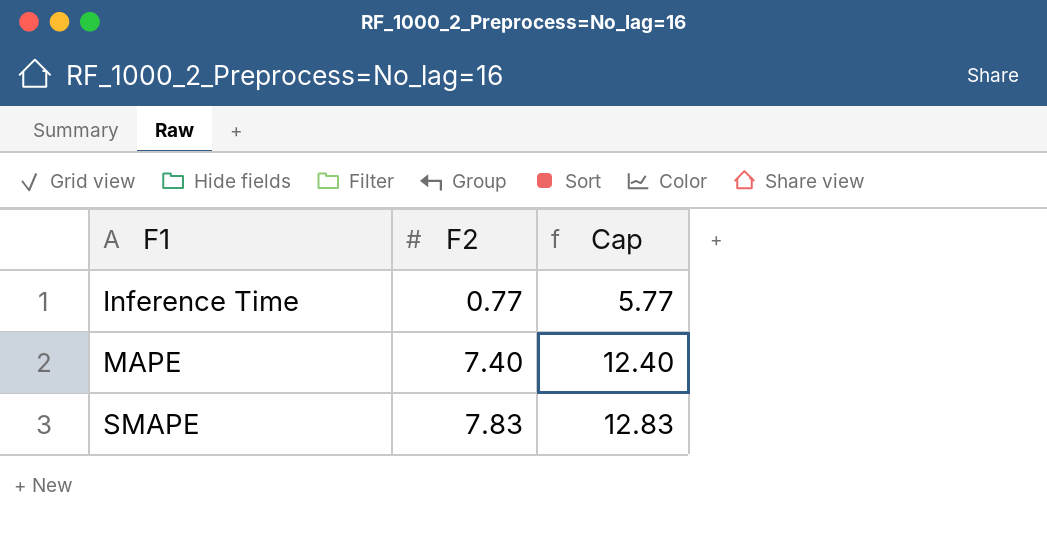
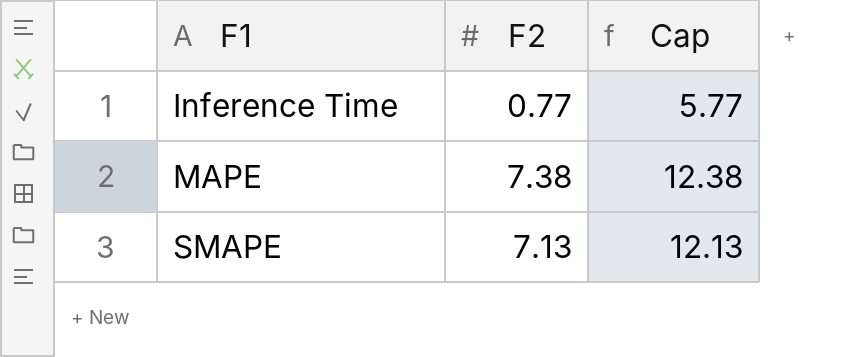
MAPE | F2: 7.40 -> 7.38
MAPE | Cap: 12.40 -> 12.38
SMAPE | F2: 7.83 -> 7.13
SMAPE | Cap: 12.83 -> 12.13

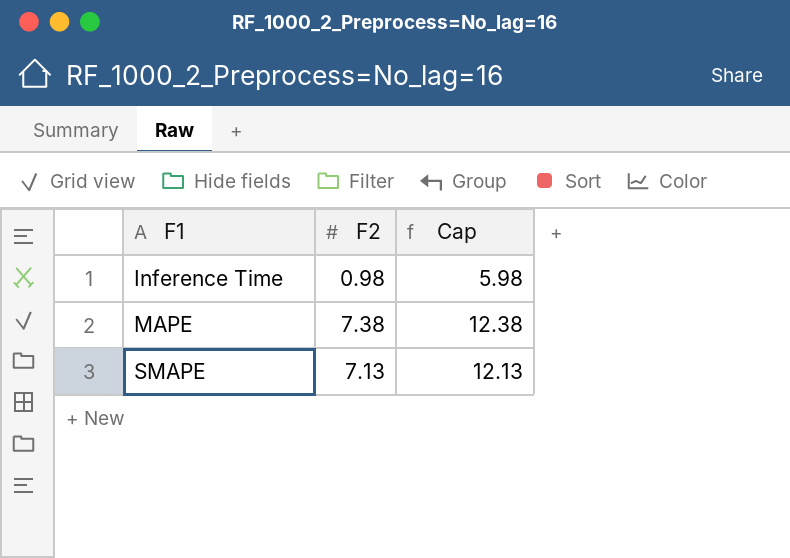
Inference Time | F2: 0.77 -> 0.98
Inference Time | Cap: 5.77 -> 5.98

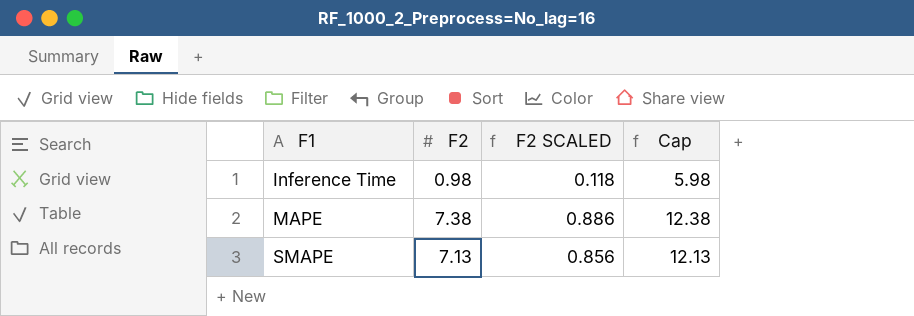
column F2 SCALED | formula: none -> [F2] * 0.12

